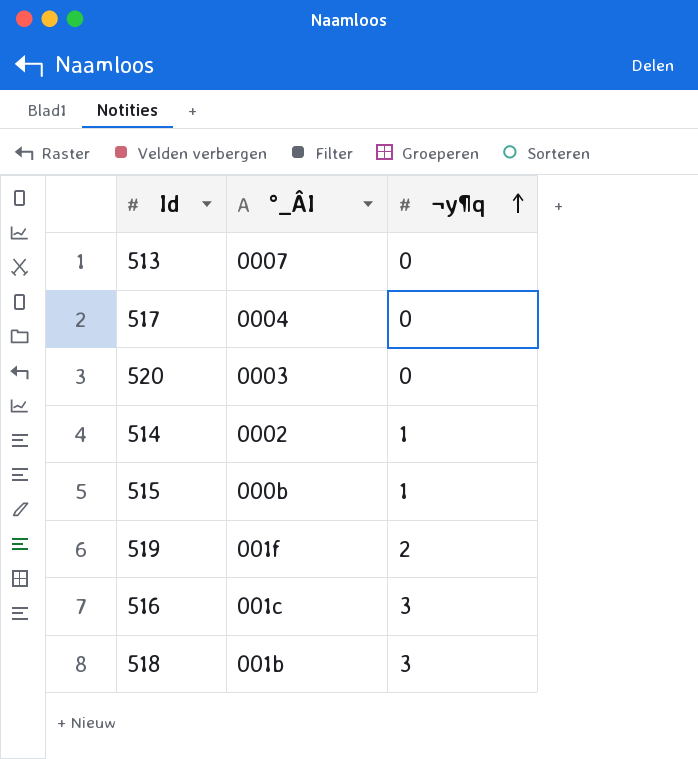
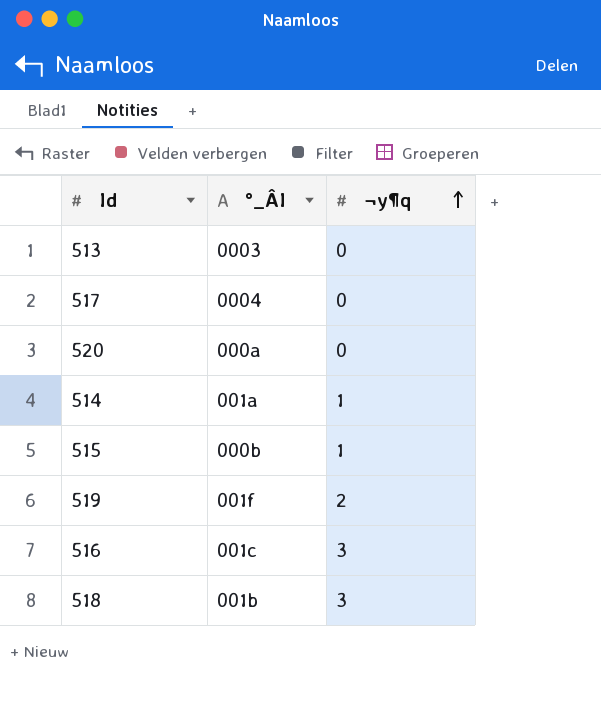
513 | °_ÂI: 0007 -> 0003
520 | °_ÂI: 0003 -> 000a
514 | °_ÂI: 0002 -> 001a

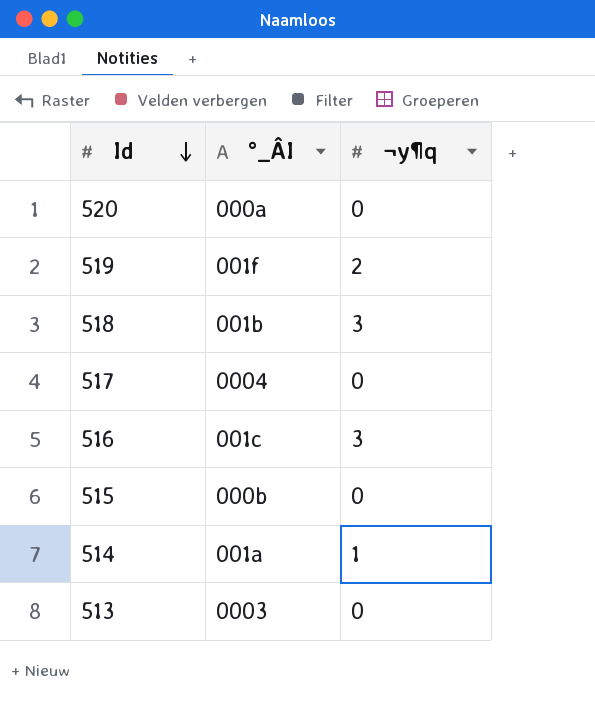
row order: ¬y¶q ascending -> Id descending
515 | ¬y¶q: 1 -> 0

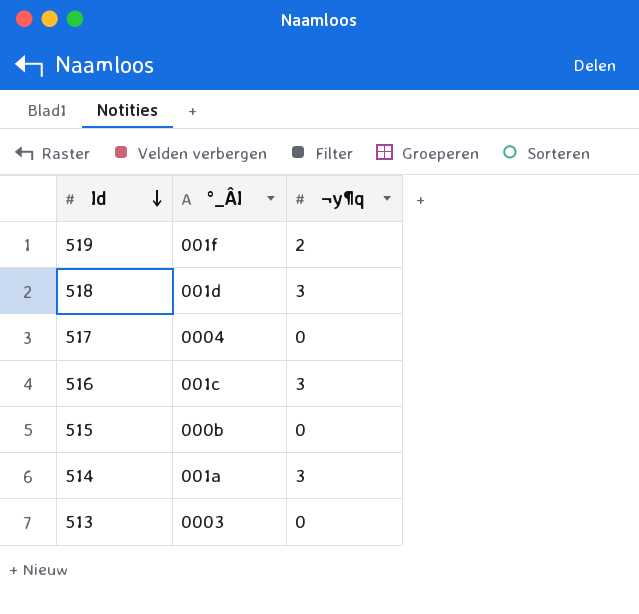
row 520: 000a | 0 -> none
518 | °_ÂI: 001b -> 001d
514 | ¬y¶q: 1 -> 3

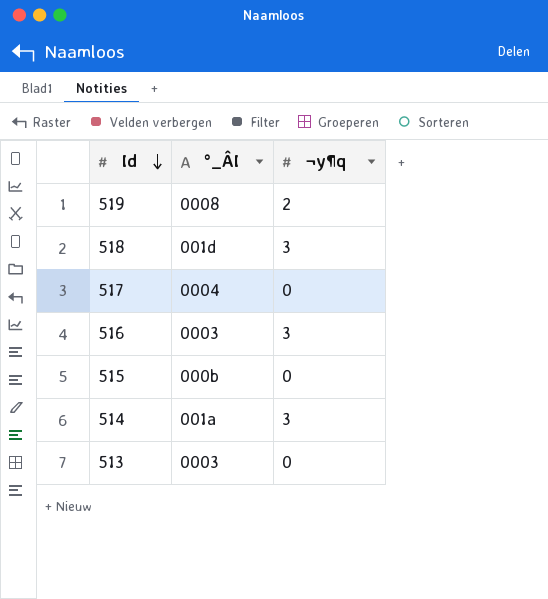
519 | °_ÂI: 001f -> 0008
516 | °_ÂI: 001c -> 0003

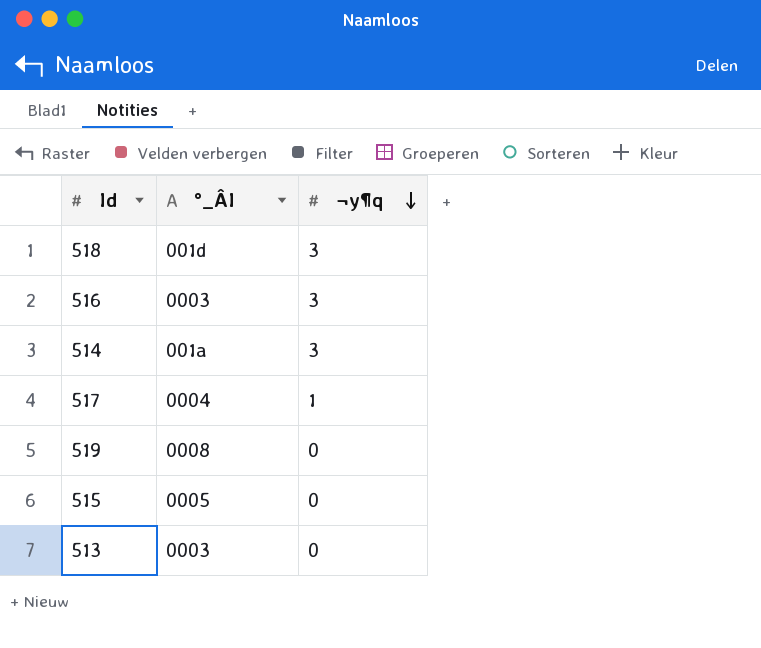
row order: Id descending -> ¬y¶q descending
517 | ¬y¶q: 0 -> 1
519 | ¬y¶q: 2 -> 0
515 | °_ÂI: 000b -> 0005

